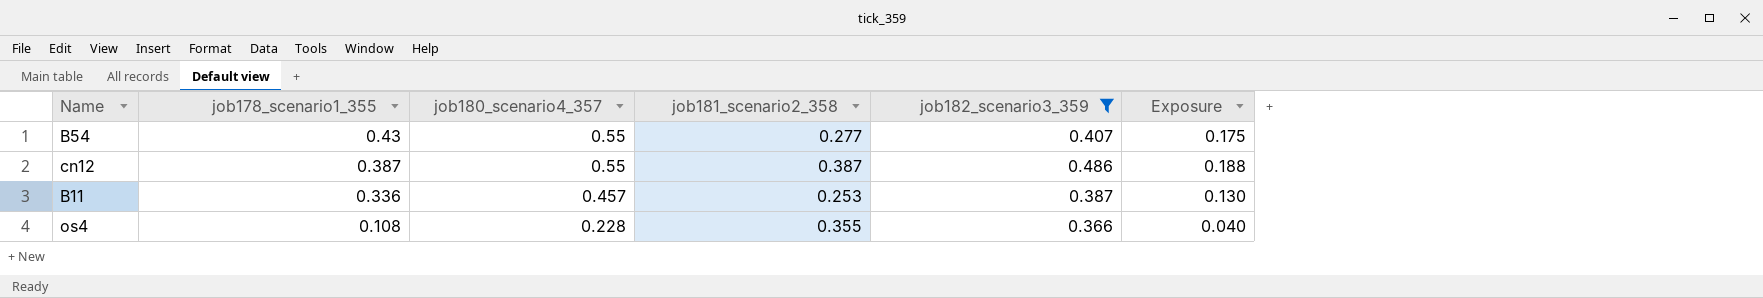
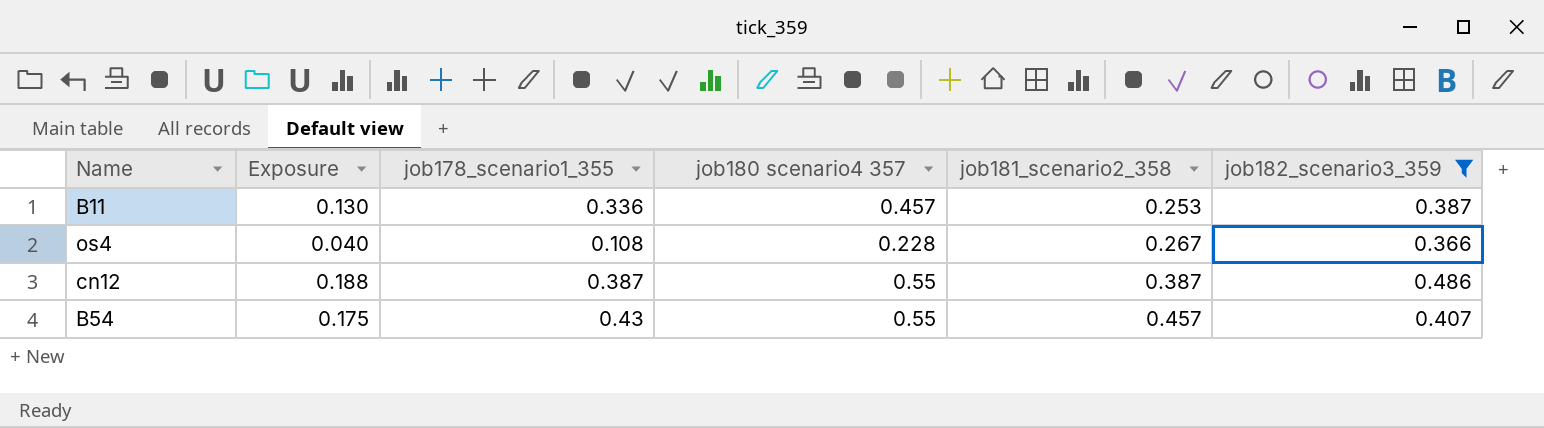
row order: job178_scenario1_355 descending -> job181_scenario2_358 ascending
column Exposure | position: 6 -> 2
column name: job180_scenario4_357 -> job180 scenario4 357
os4 | job181_scenario2_358: 0.355 -> 0.267
B54 | job181_scenario2_358: 0.277 -> 0.457

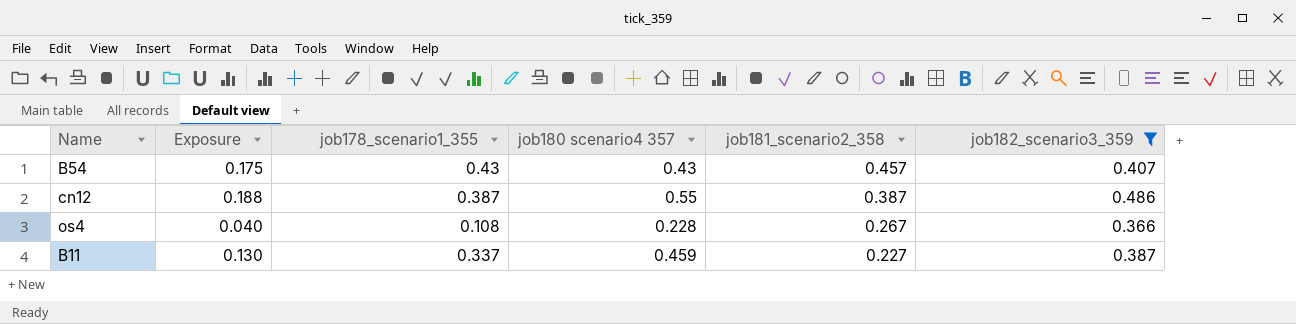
row order: job181_scenario2_358 ascending -> job181_scenario2_358 descending
B54 | job180 scenario4 357: 0.55 -> 0.43
B11 | job178_scenario1_355: 0.336 -> 0.337
B11 | job180 scenario4 357: 0.457 -> 0.459
B11 | job181_scenario2_358: 0.253 -> 0.227

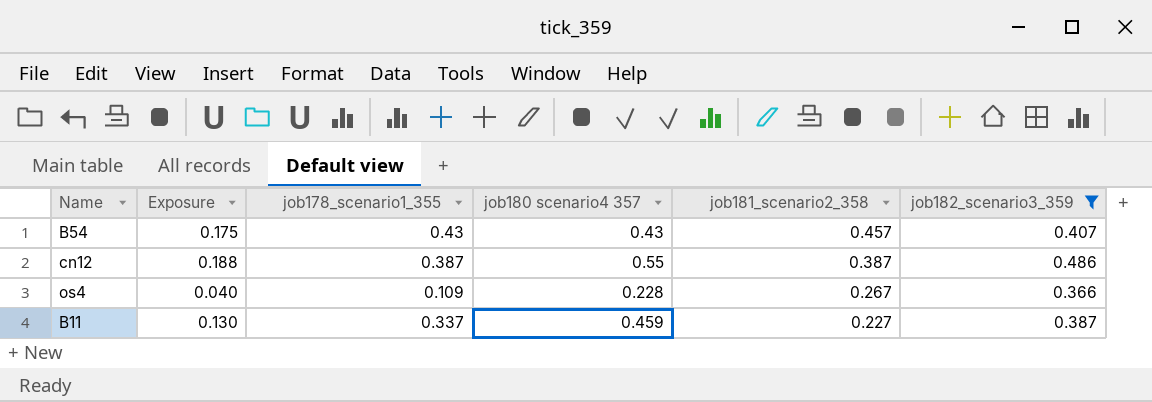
os4 | job178_scenario1_355: 0.108 -> 0.109

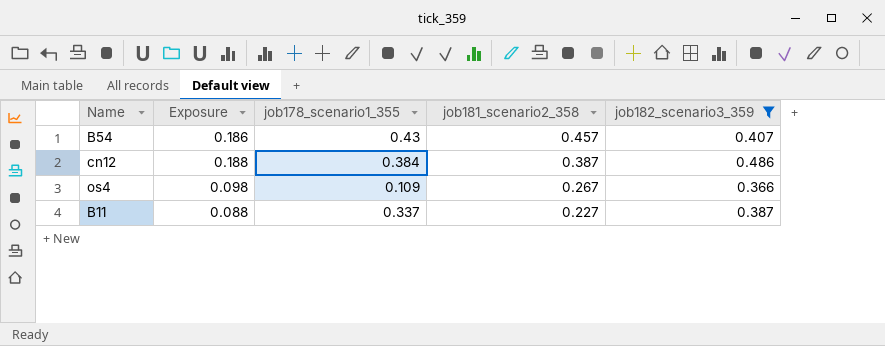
column job180 scenario4 357 | position: 4 -> none
column Exposure | formula: [job178_scenario1_355] * [job182_scenario3_359] -> [job181_scenario2_358] * [job182_scenario3_359]
cn12 | job178_scenario1_355: 0.387 -> 0.384

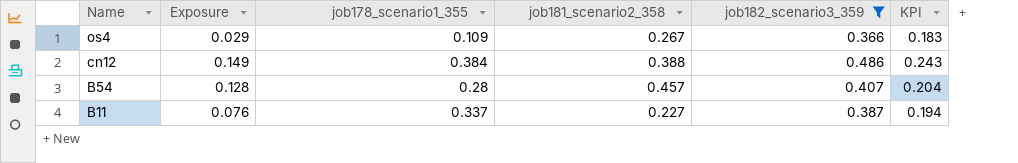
row order: job181_scenario2_358 descending -> Name descending
column Exposure | formula: [job181_scenario2_358] * [job182_scenario3_359] -> [job178_scenario1_355] * [job181_scenario2_358]
column KPI | formula: none -> [job182_scenario3_359] * 0.5
cn12 | job181_scenario2_358: 0.387 -> 0.388
B54 | job178_scenario1_355: 0.43 -> 0.28

